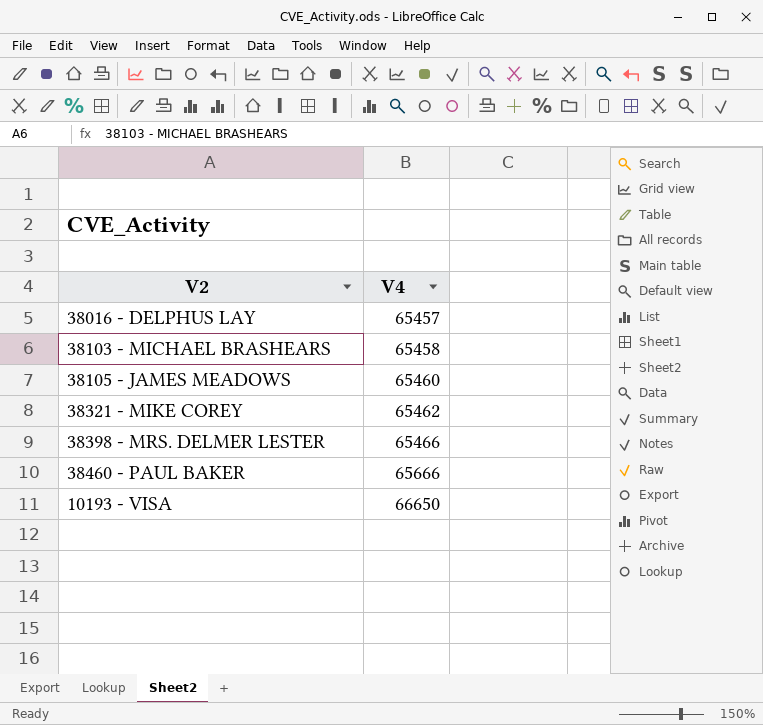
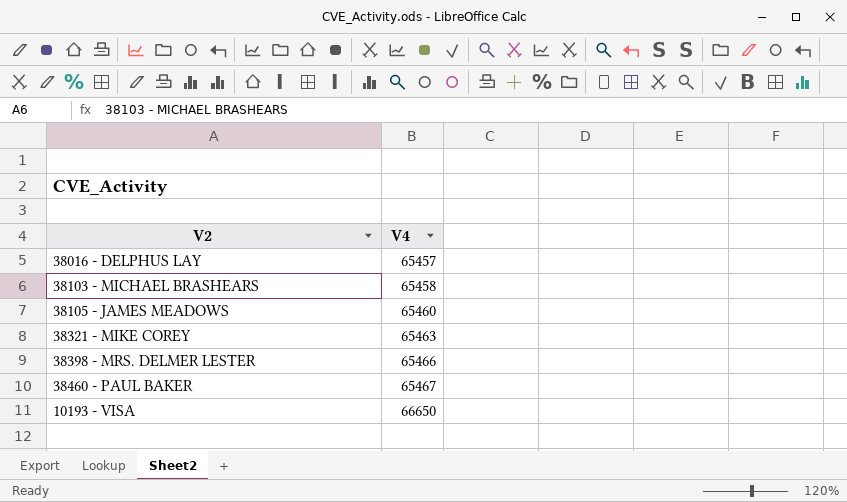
38321 - MIKE COREY | V4: 65462 -> 65463
38460 - PAUL BAKER | V4: 65666 -> 65467

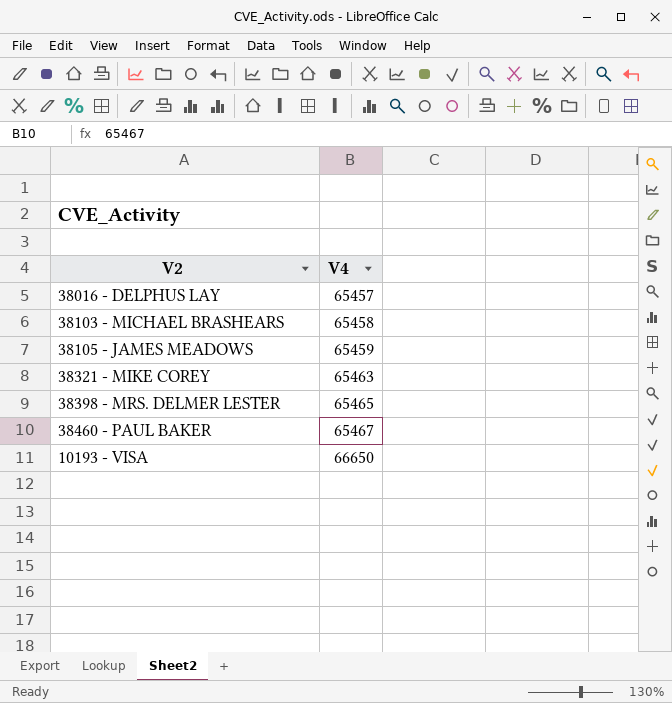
38105 - JAMES MEADOWS | V4: 65460 -> 65459
38398 - MRS. DELMER LESTER | V4: 65466 -> 65465

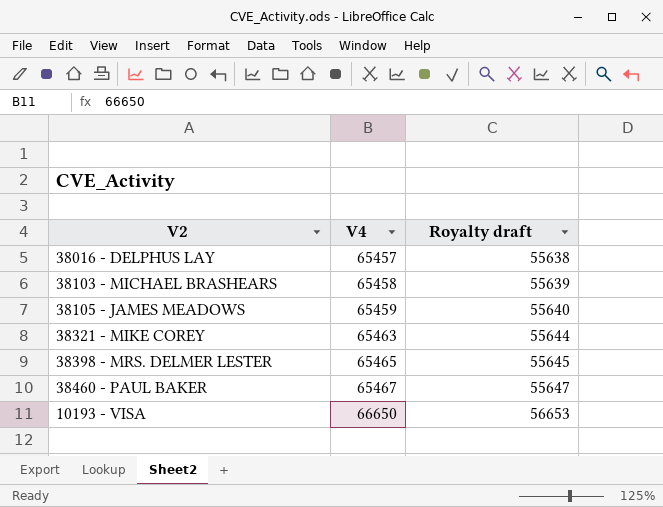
column Royalty draft | formula: none -> [V4] * 0.85

